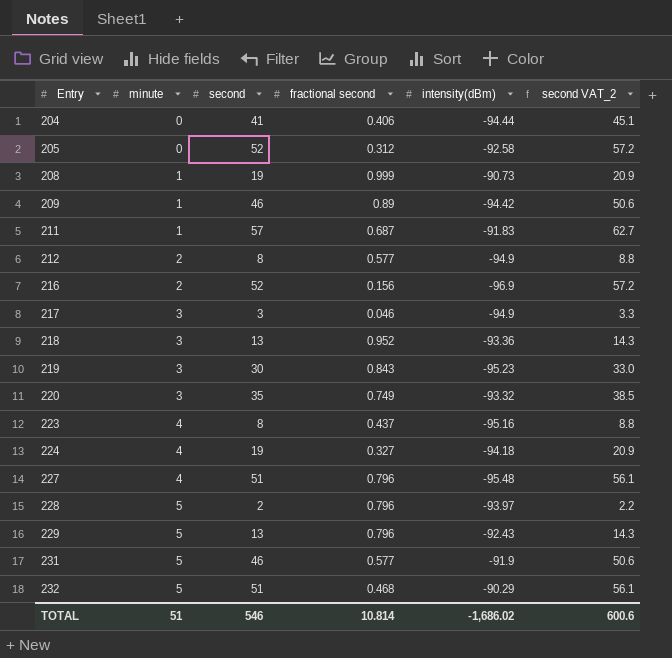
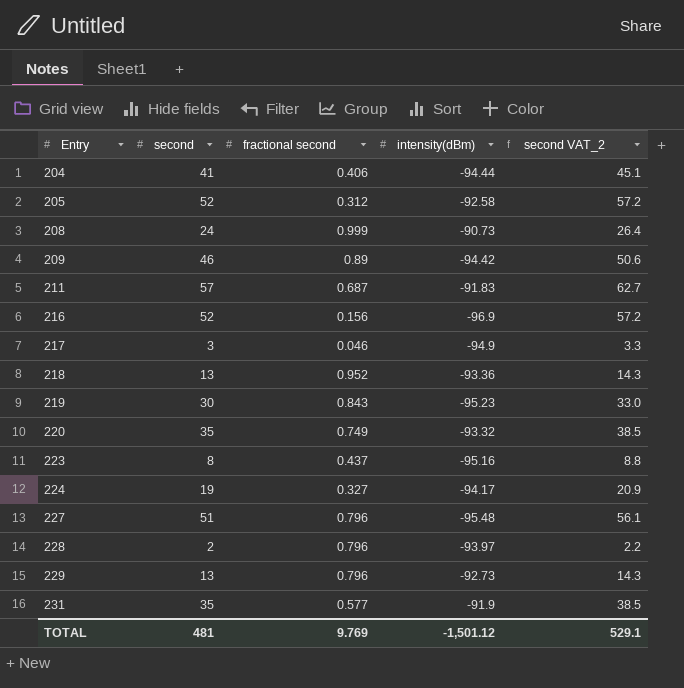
column minute | position: 2 -> none
row 212: 2 | 8 | 0.577 | -94.9 | 8.8 -> none
row 232: 5 | 51 | 0.468 | -90.29 | 56.1 -> none
208 | second: 19 -> 24
208 | second VAT_2: 20.9 -> 26.4
224 | intensity(dBm): -94.18 -> -94.17
229 | intensity(dBm): -92.43 -> -92.73
231 | second: 46 -> 35
231 | second VAT_2: 50.6 -> 38.5
TOTAL | second: 546 -> 481
TOTAL | fractional second: 10.814 -> 9.769
TOTAL | intensity(dBm): -1,686.02 -> -1,501.12
TOTAL | second VAT_2: 600.6 -> 529.1

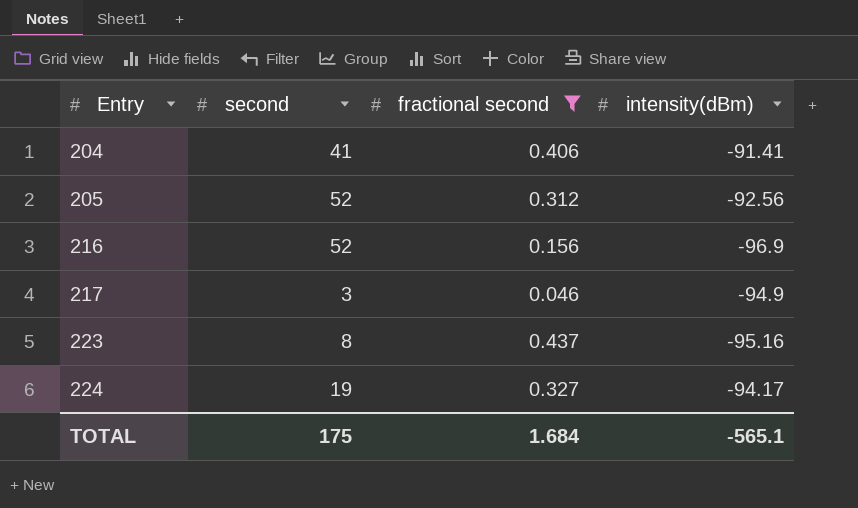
filter: none -> fractional second <= 0.437
column second VAT_2 | formula: [second] * 1.1 -> none
204 | intensity(dBm): -94.44 -> -91.41
205 | intensity(dBm): -92.58 -> -92.56
TOTAL | second: 481 -> 175
TOTAL | fractional second: 9.769 -> 1.684
TOTAL | intensity(dBm): -1,501.12 -> -565.1

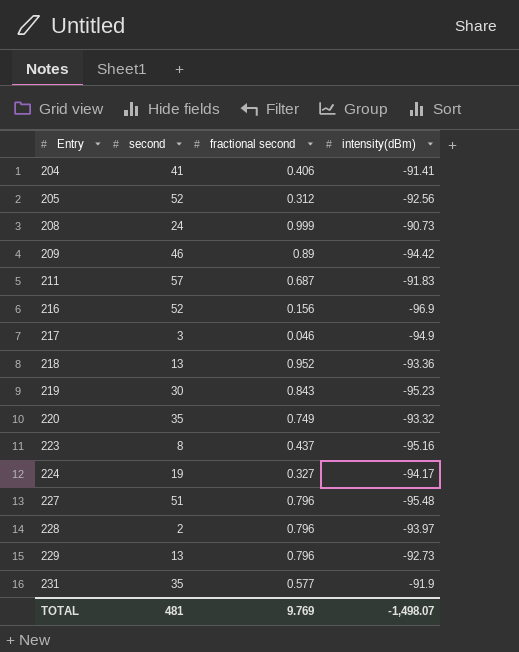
filter: fractional second <= 0.437 -> none
TOTAL | second: 175 -> 481
TOTAL | fractional second: 1.684 -> 9.769
TOTAL | intensity(dBm): -565.1 -> -1,498.07

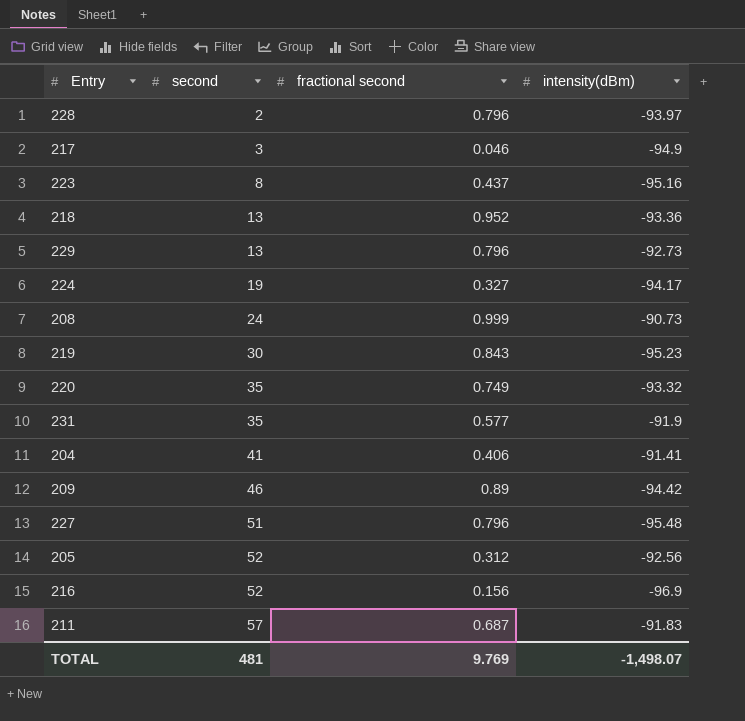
row order: Entry ascending -> second ascending

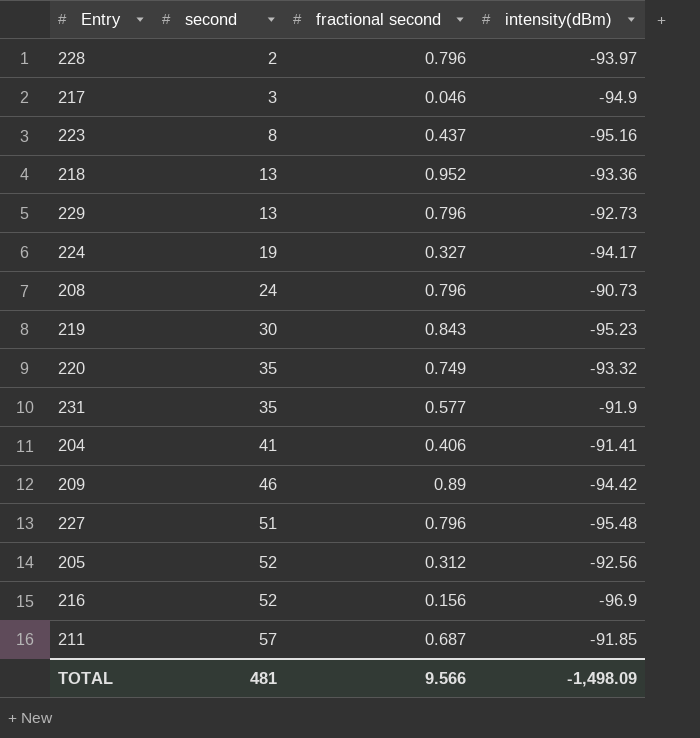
208 | fractional second: 0.999 -> 0.796
211 | intensity(dBm): -91.83 -> -91.85
TOTAL | fractional second: 9.769 -> 9.566
TOTAL | intensity(dBm): -1,498.07 -> -1,498.09

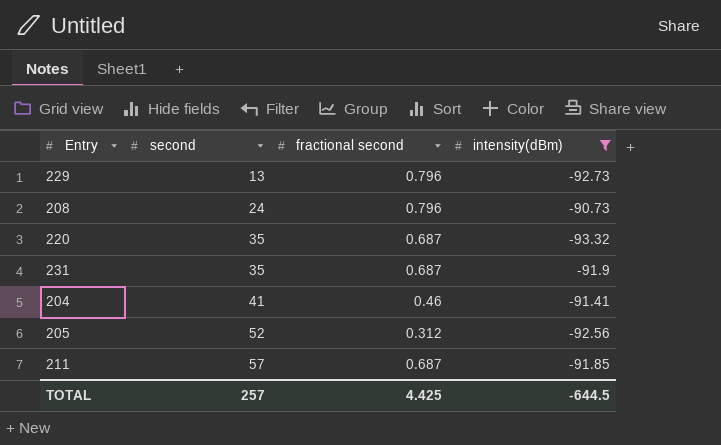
filter: none -> intensity(dBm) >= -93.32
220 | fractional second: 0.749 -> 0.687
231 | fractional second: 0.577 -> 0.687
204 | fractional second: 0.406 -> 0.46
TOTAL | second: 481 -> 257
TOTAL | fractional second: 9.566 -> 4.425
TOTAL | intensity(dBm): -1,498.09 -> -644.5

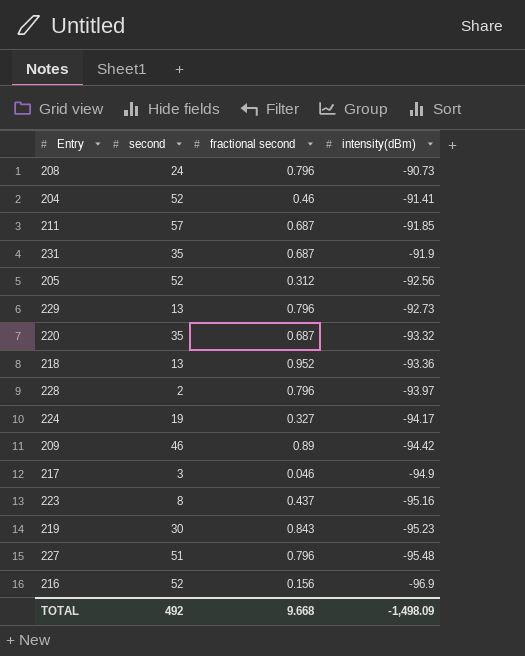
filter: intensity(dBm) >= -93.32 -> none
row order: second ascending -> intensity(dBm) descending
204 | second: 41 -> 52
TOTAL | second: 257 -> 492
TOTAL | fractional second: 4.425 -> 9.668
TOTAL | intensity(dBm): -644.5 -> -1,498.09

